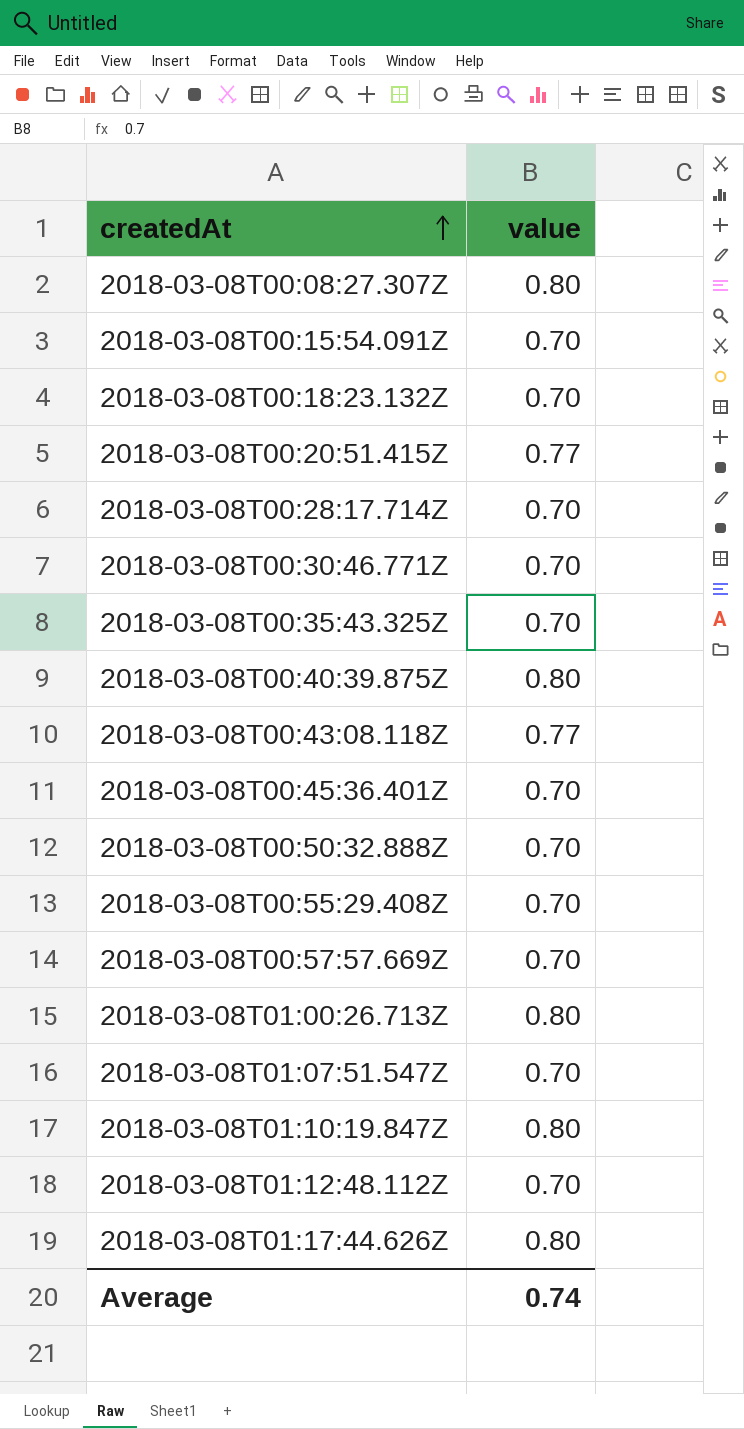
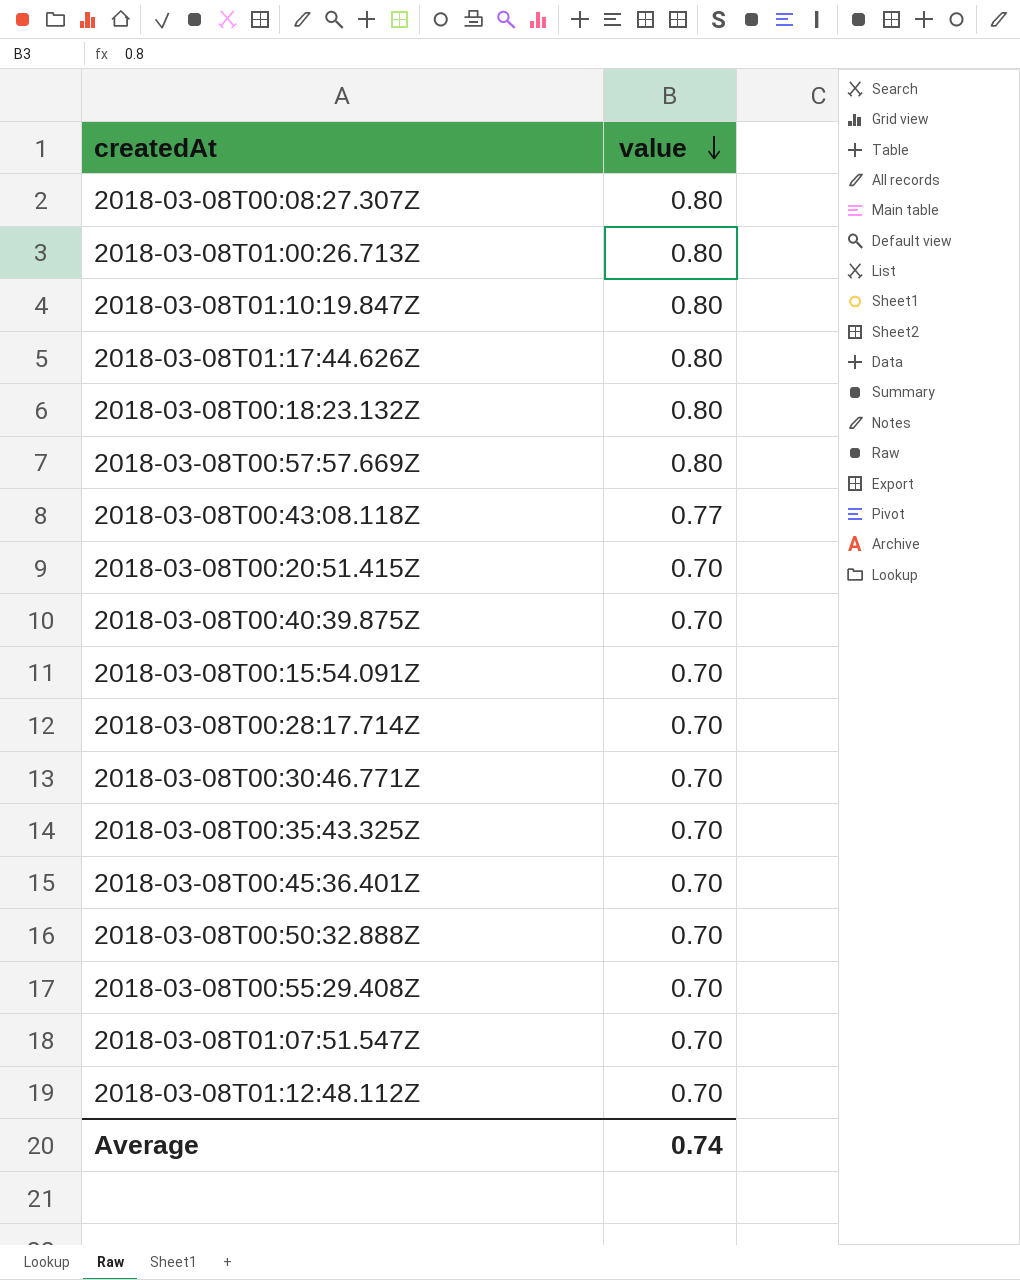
row order: createdAt ascending -> value descending
2018-03-08T00:18:23.132Z | value: 0.70 -> 0.80
2018-03-08T00:57:57.669Z | value: 0.70 -> 0.80
2018-03-08T00:20:51.415Z | value: 0.77 -> 0.70
2018-03-08T00:40:39.875Z | value: 0.80 -> 0.70

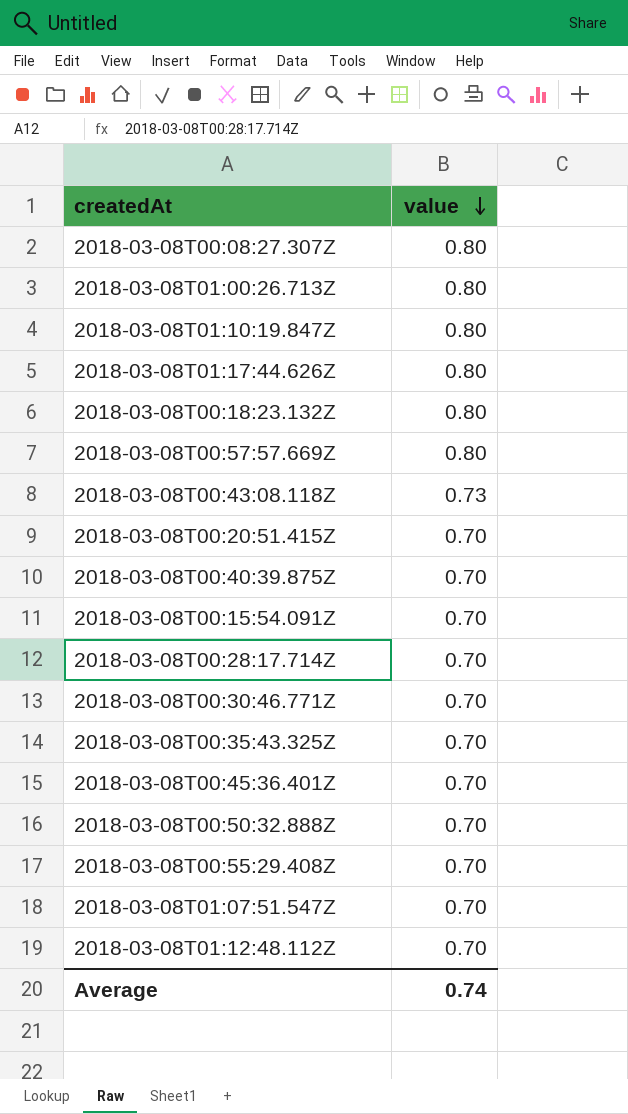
2018-03-08T00:43:08.118Z | value: 0.77 -> 0.73

